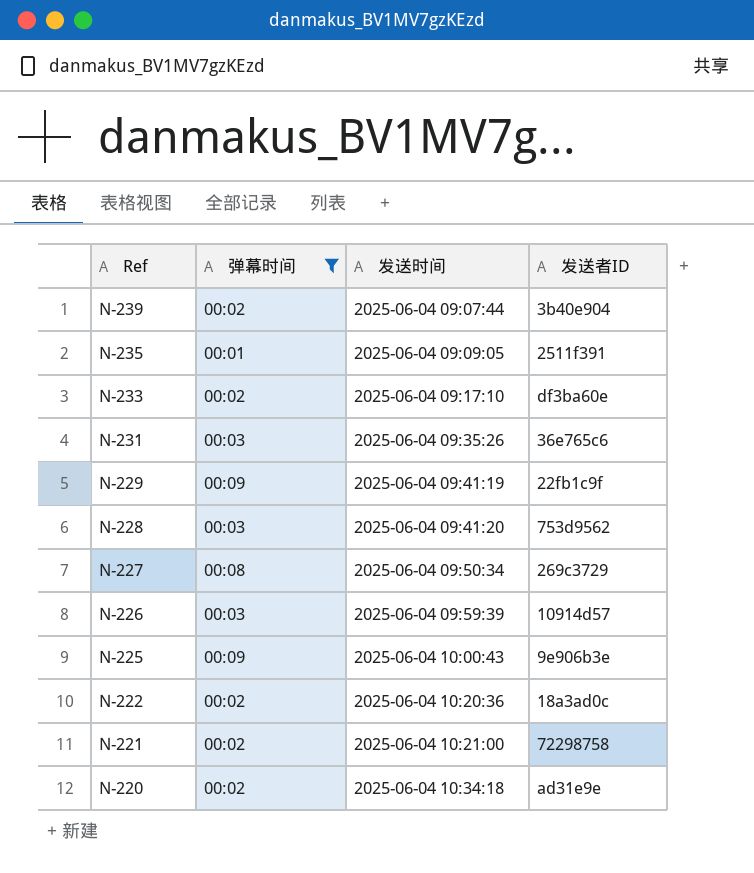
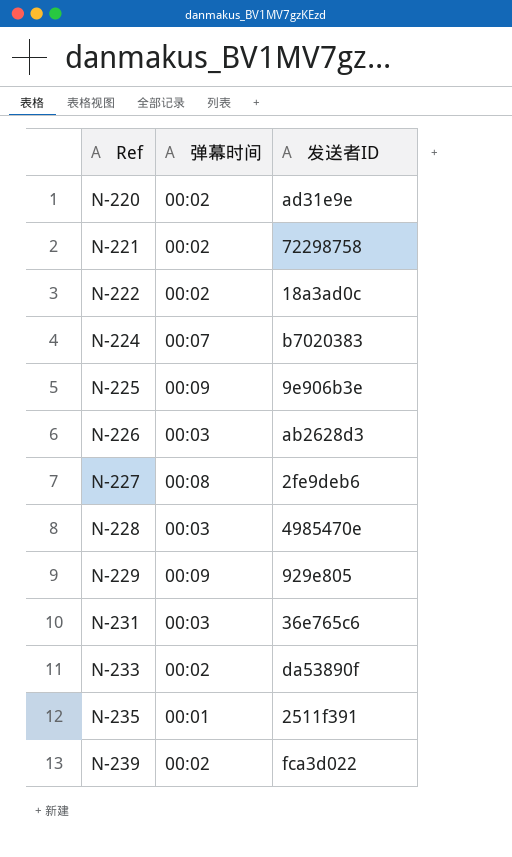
filter: 弹幕时间 != 00:07 -> none
row order: Ref descending -> Ref ascending
column 发送时间 | position: 3 -> none
N-226 | 发送者ID: 10914d57 -> ab2628d3
N-227 | 发送者ID: 269c3729 -> 2fe9deb6
N-228 | 发送者ID: 753d9562 -> 4985470e
N-229 | 发送者ID: 22fb1c9f -> 929e805
N-233 | 发送者ID: df3ba60e -> da53890f
N-239 | 发送者ID: 3b40e904 -> fca3d022

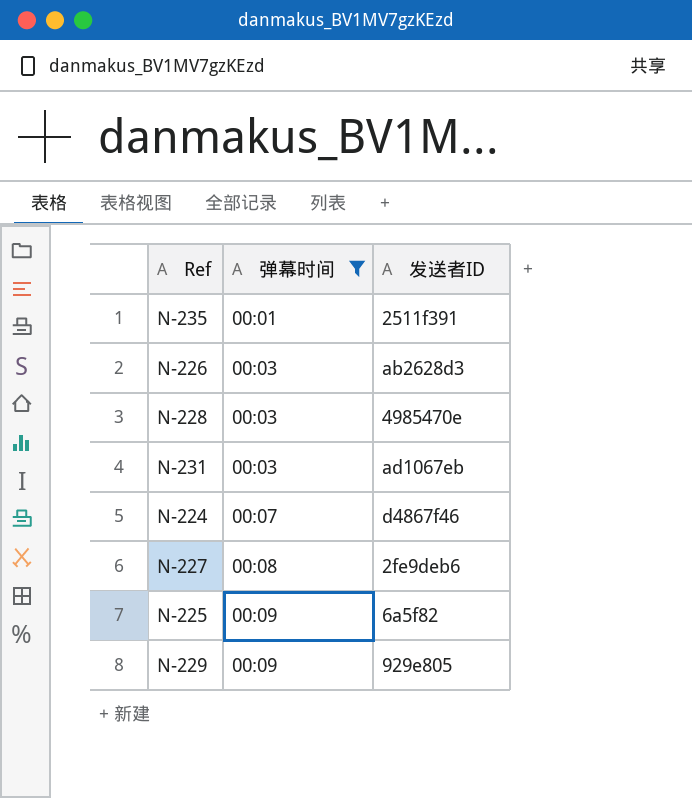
filter: none -> 弹幕时间 != 00:02
row order: Ref ascending -> 弹幕时间 ascending
N-231 | 发送者ID: 36e765c6 -> ad1067eb
N-224 | 发送者ID: b7020383 -> d4867f46
N-225 | 发送者ID: 9e906b3e -> 6a5f82

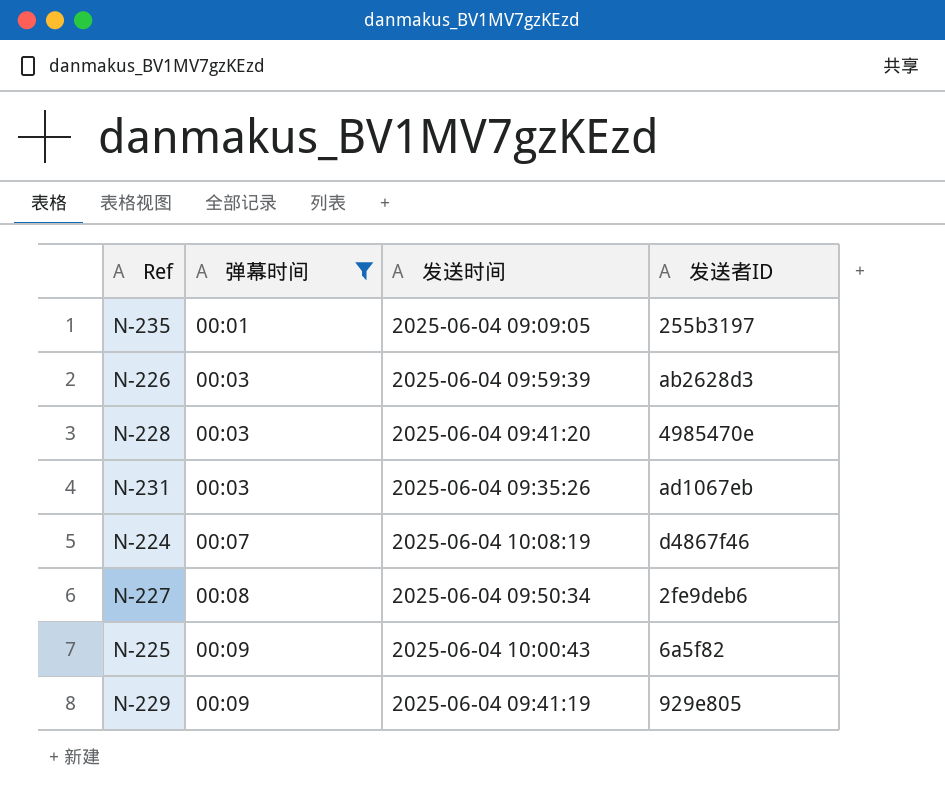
column 发送时间 | position: none -> 3
N-235 | 发送者ID: 2511f391 -> 255b3197

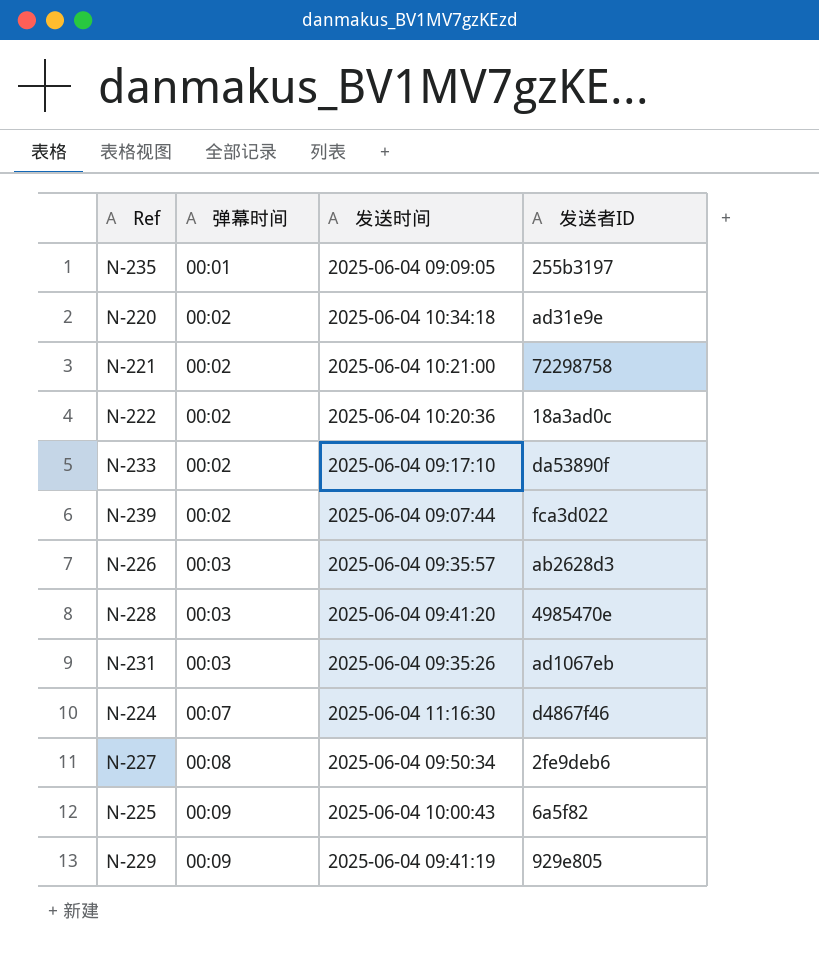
filter: 弹幕时间 != 00:02 -> none
N-226 | 发送时间: 2025-06-04 09:59:39 -> 2025-06-04 09:35:57
N-224 | 发送时间: 2025-06-04 10:08:19 -> 2025-06-04 11:16:30

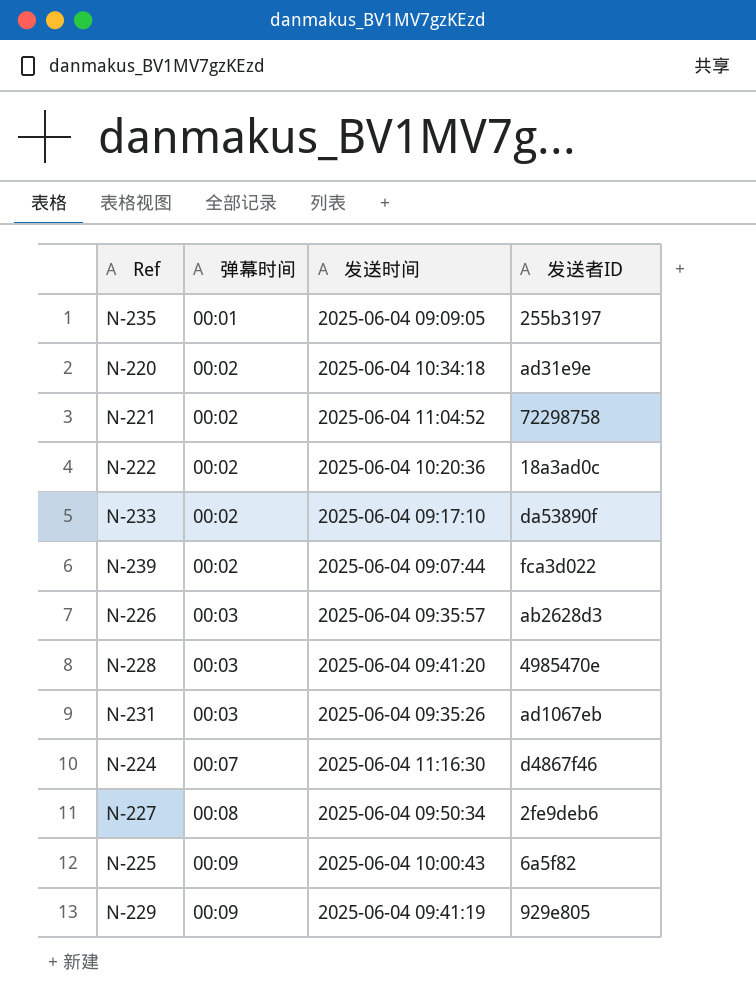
N-221 | 发送时间: 2025-06-04 10:21:00 -> 2025-06-04 11:04:52

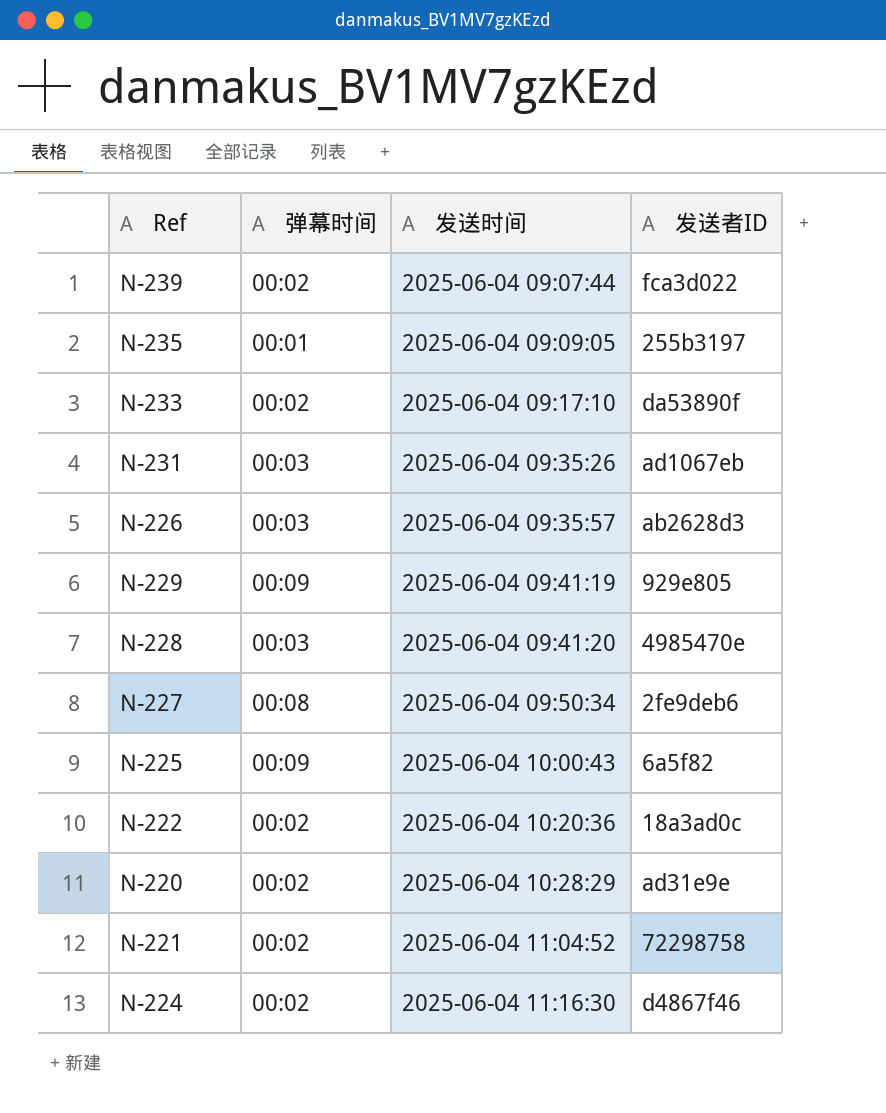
row order: 弹幕时间 ascending -> 发送时间 ascending
N-220 | 发送时间: 2025-06-04 10:34:18 -> 2025-06-04 10:28:29
N-224 | 弹幕时间: 00:07 -> 00:02

